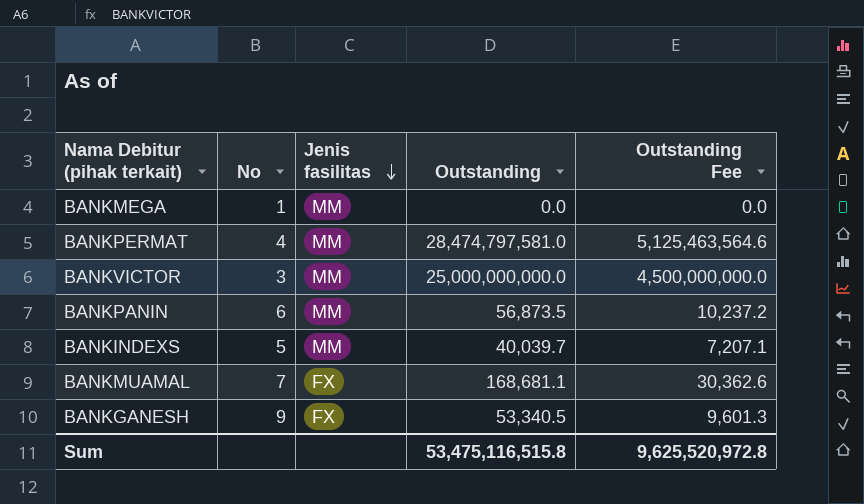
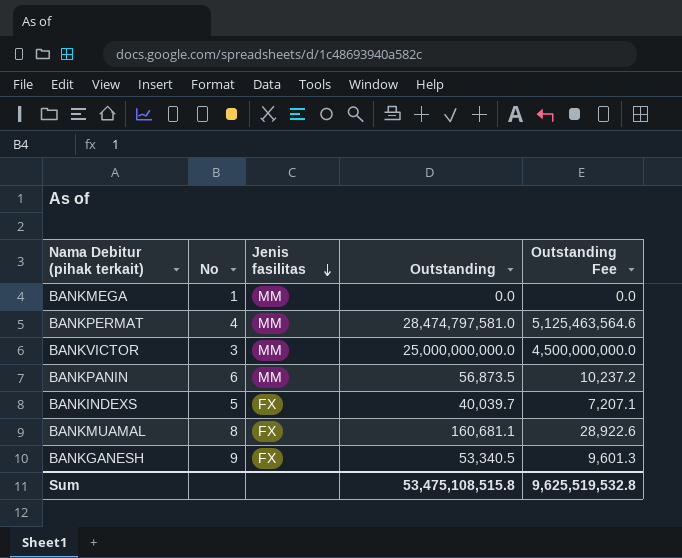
BANKINDEXS | Jenis fasilitas: MM -> FX
BANKMUAMAL | No: 7 -> 8
BANKMUAMAL | Outstanding: 168,681.1 -> 160,681.1
BANKMUAMAL | Outstanding Fee: 30,362.6 -> 28,922.6
Sum | Outstanding: 53,475,116,515.8 -> 53,475,108,515.8
Sum | Outstanding Fee: 9,625,520,972.8 -> 9,625,519,532.8

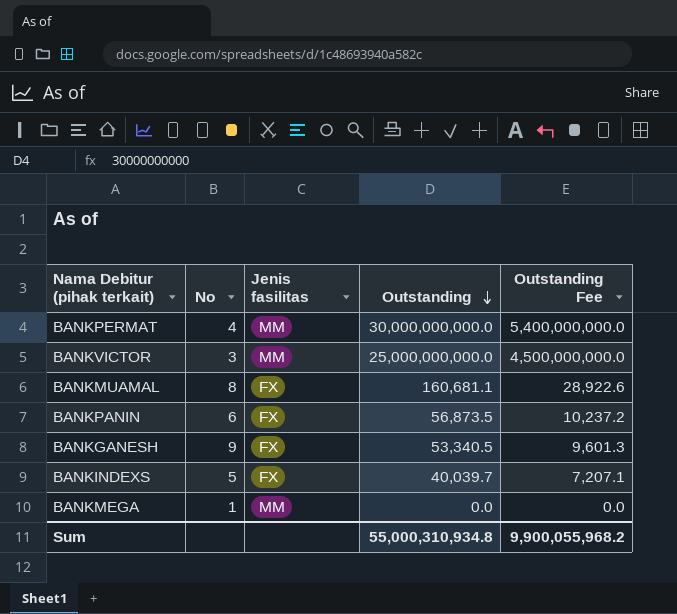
row order: Jenis fasilitas descending -> Outstanding descending
BANKPERMAT | Outstanding: 28,474,797,581.0 -> 30,000,000,000.0
BANKPERMAT | Outstanding Fee: 5,125,463,564.6 -> 5,400,000,000.0
BANKPANIN | Jenis fasilitas: MM -> FX
Sum | Outstanding: 53,475,108,515.8 -> 55,000,310,934.8
Sum | Outstanding Fee: 9,625,519,532.8 -> 9,900,055,968.2

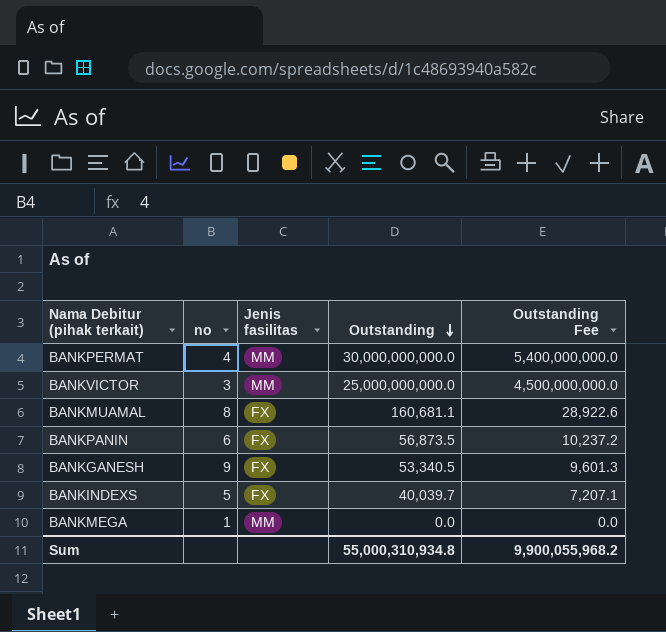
column name: No -> no

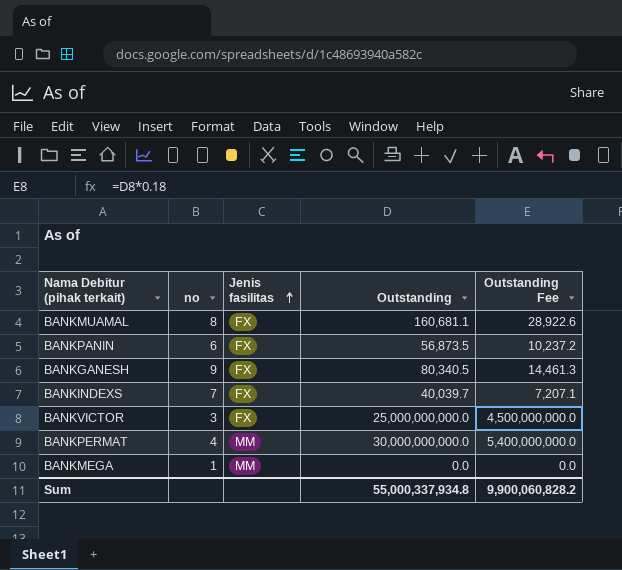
row order: Outstanding descending -> Jenis fasilitas ascending
BANKGANESH | Outstanding: 53,340.5 -> 80,340.5
BANKGANESH | Outstanding Fee: 9,601.3 -> 14,461.3
BANKINDEXS | no: 5 -> 7
BANKVICTOR | Jenis fasilitas: MM -> FX
Sum | Outstanding: 55,000,310,934.8 -> 55,000,337,934.8
Sum | Outstanding Fee: 9,900,055,968.2 -> 9,900,060,828.2

